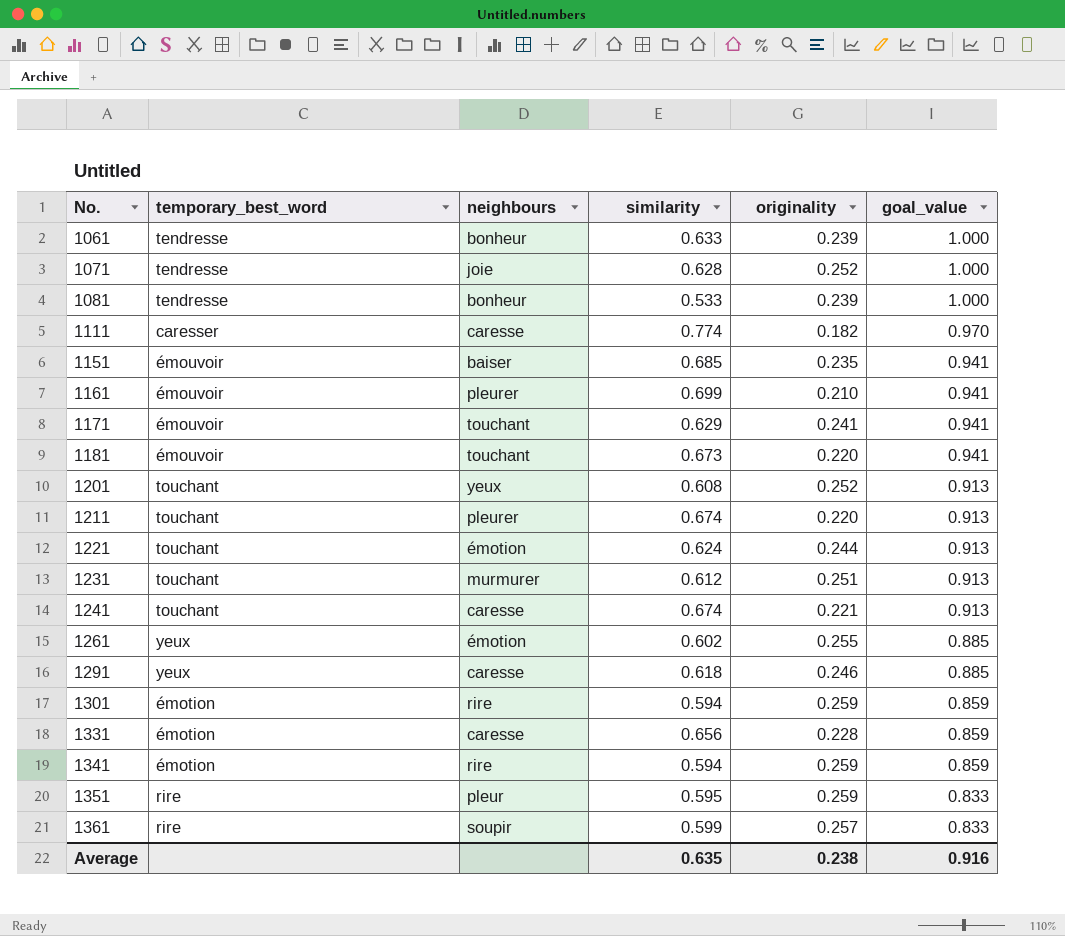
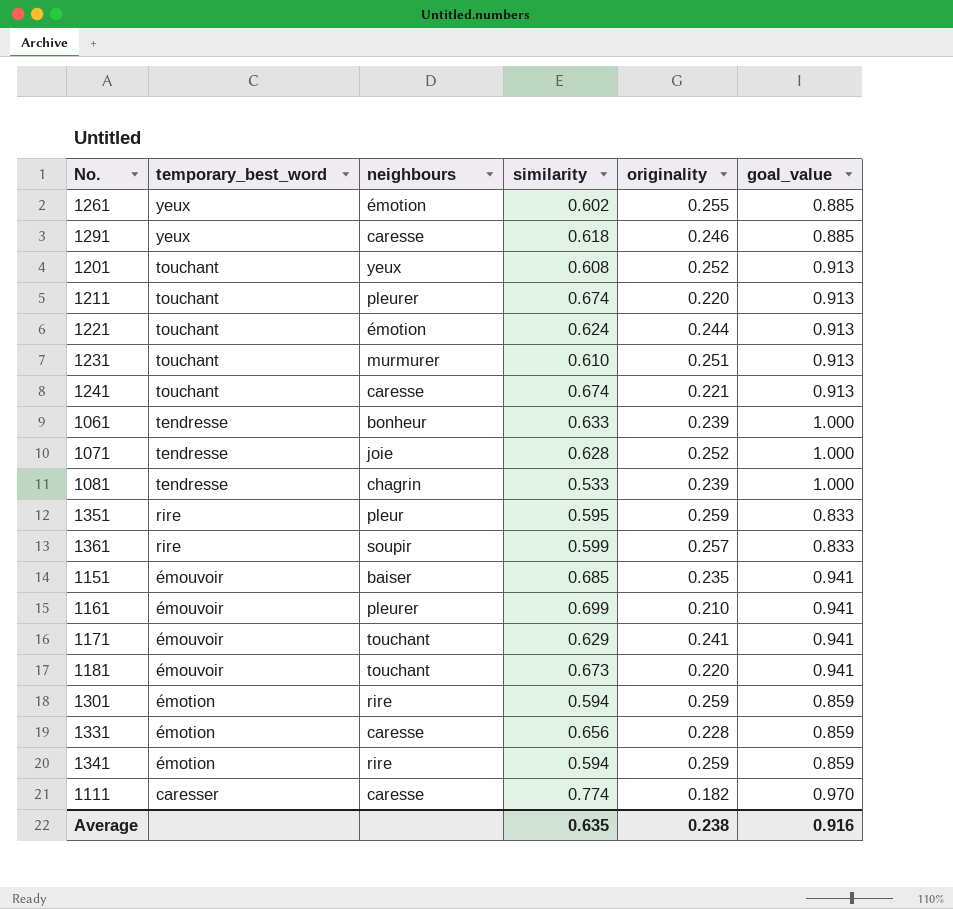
row order: No. ascending -> temporary_best_word descending
1231 | similarity: 0.612 -> 0.610
1081 | neighbours: bonheur -> chagrin

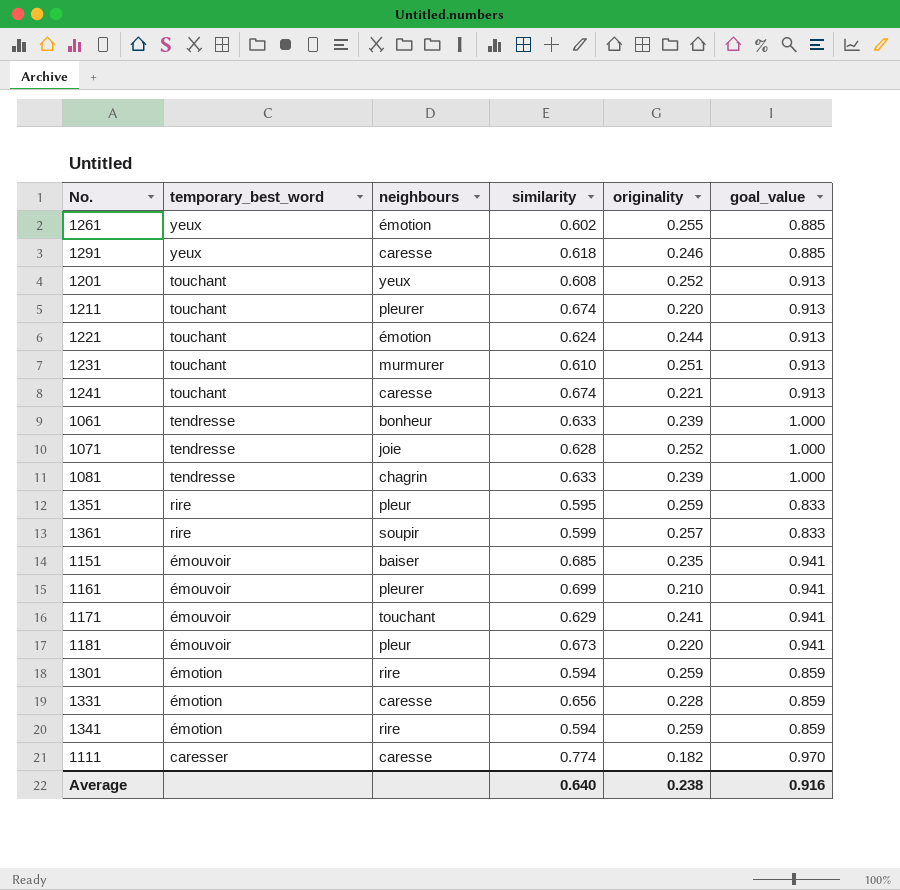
1081 | similarity: 0.533 -> 0.633
1181 | neighbours: touchant -> pleur
Average | similarity: 0.635 -> 0.640

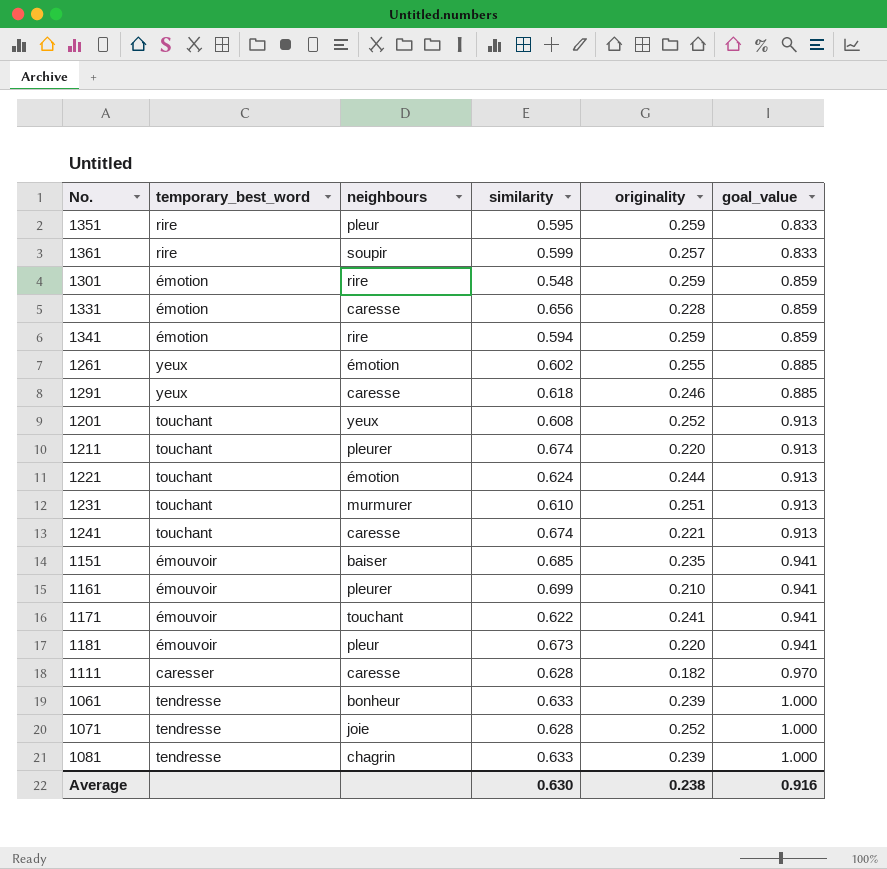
row order: temporary_best_word descending -> goal_value ascending
1301 | similarity: 0.594 -> 0.548
1171 | similarity: 0.629 -> 0.622
1111 | similarity: 0.774 -> 0.628
Average | similarity: 0.640 -> 0.630

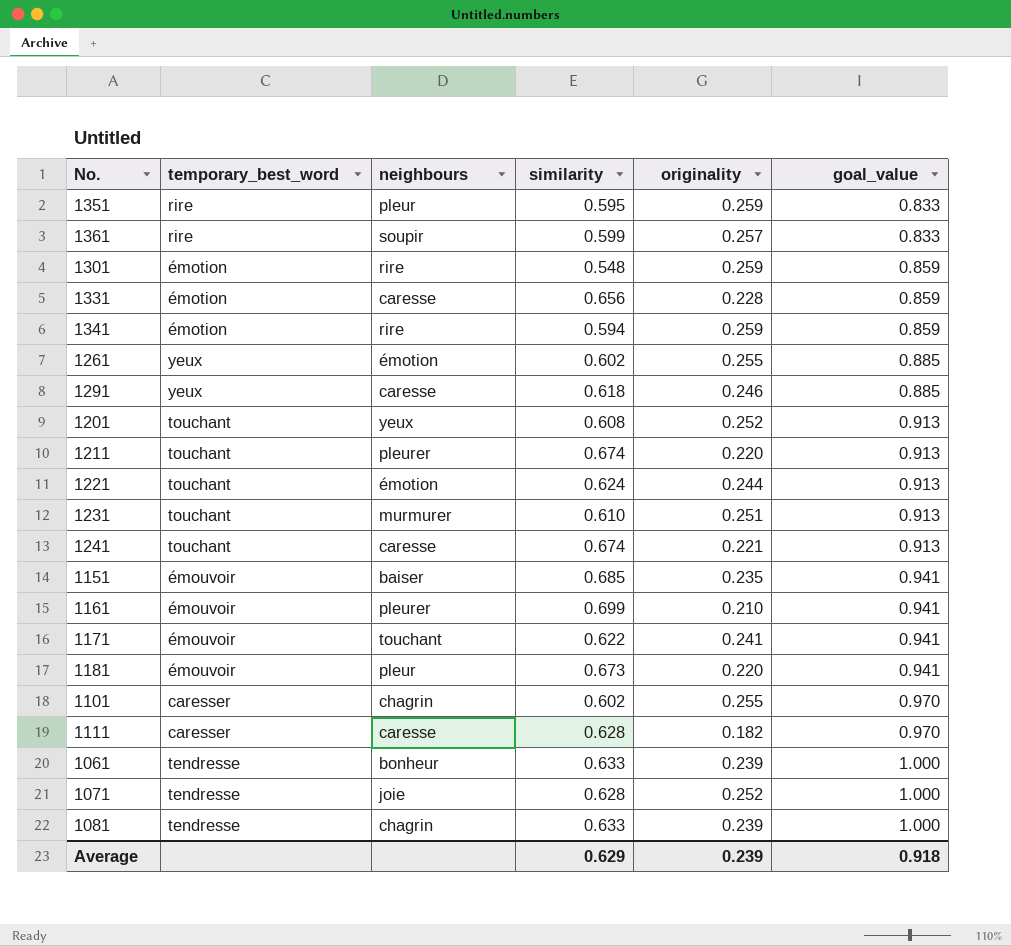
row 1101: none -> caresser | chagrin | 0.602 | 0.255 | 0.970
Average | similarity: 0.630 -> 0.629
Average | originality: 0.238 -> 0.239
Average | goal_value: 0.916 -> 0.918

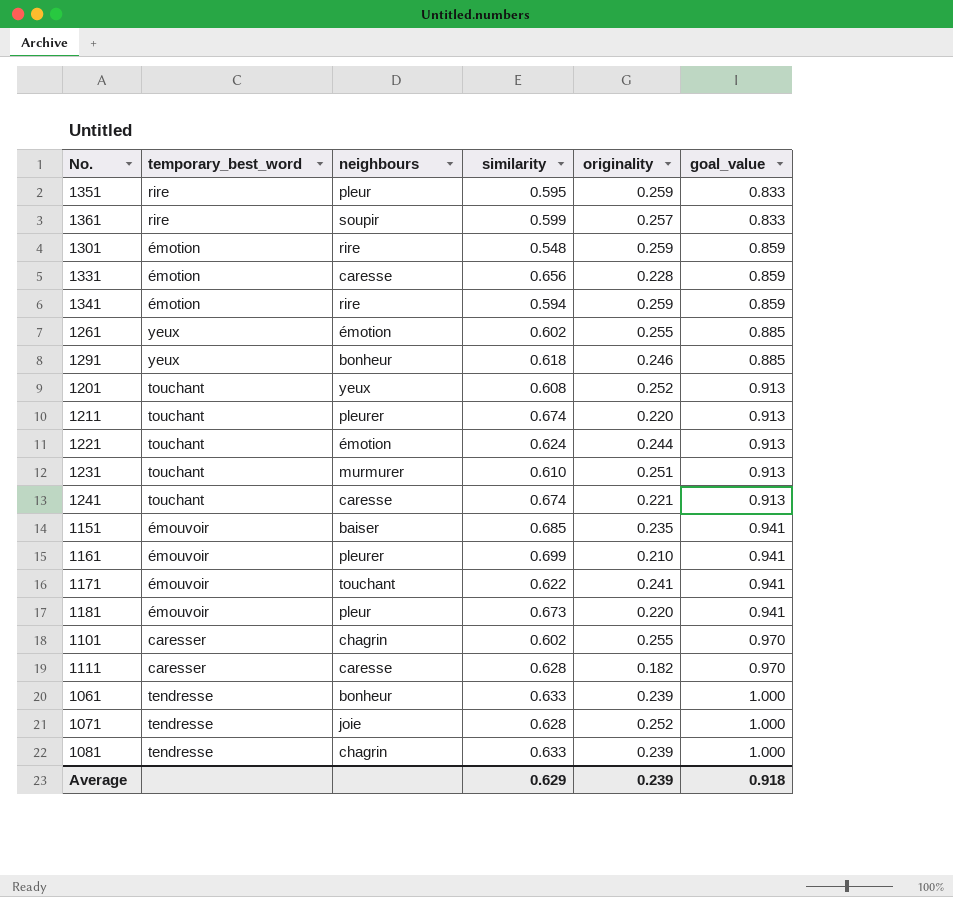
1291 | neighbours: caresse -> bonheur

